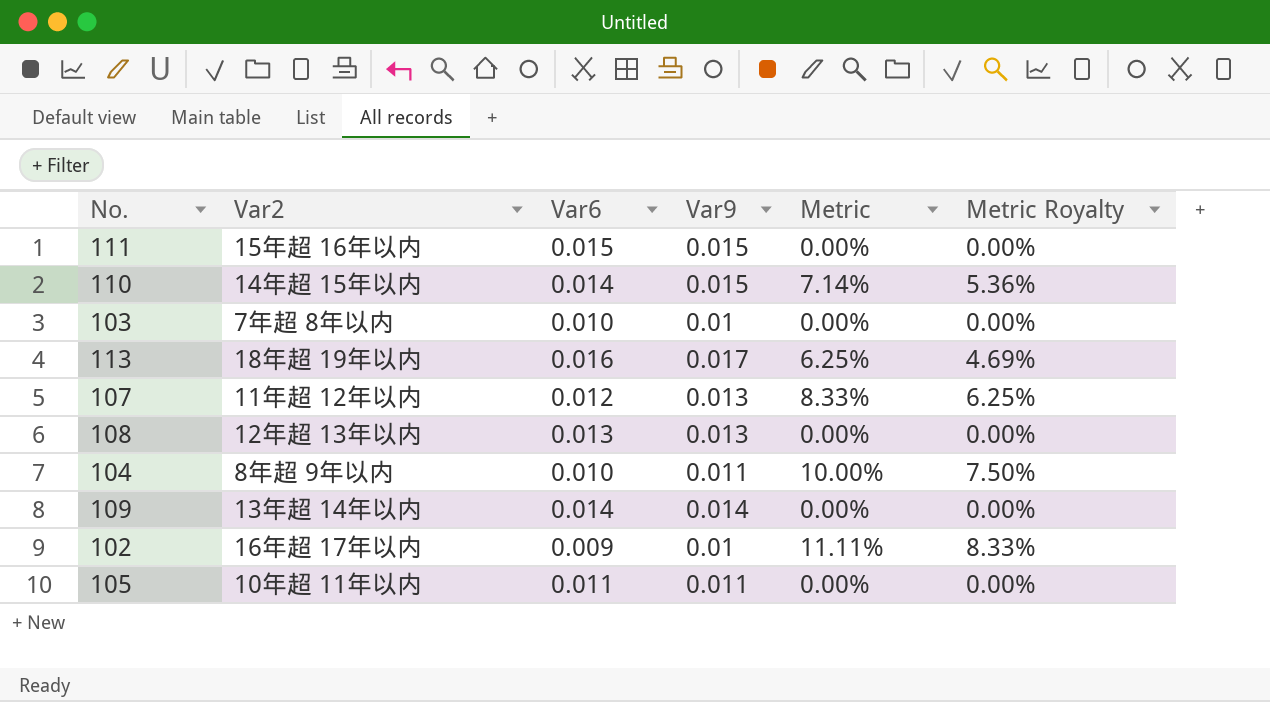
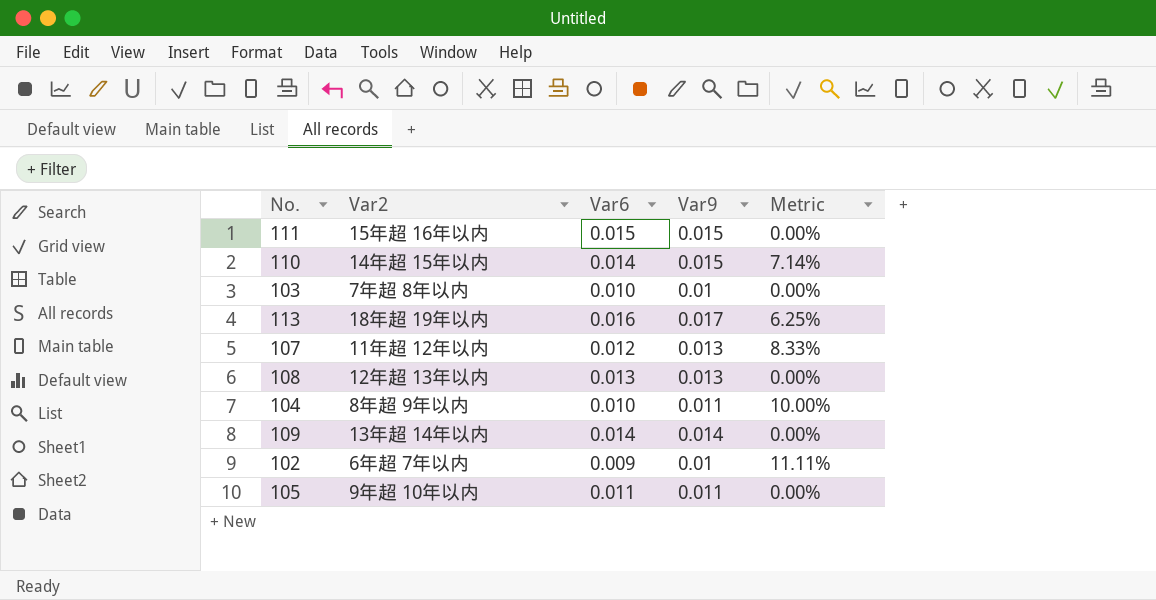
column Metric Royalty | formula: [Metric] * 0.75 -> none
102 | Var2: 16年超 17年以内 -> 6年超 7年以内
105 | Var2: 10年超 11年以内 -> 9年超 10年以内

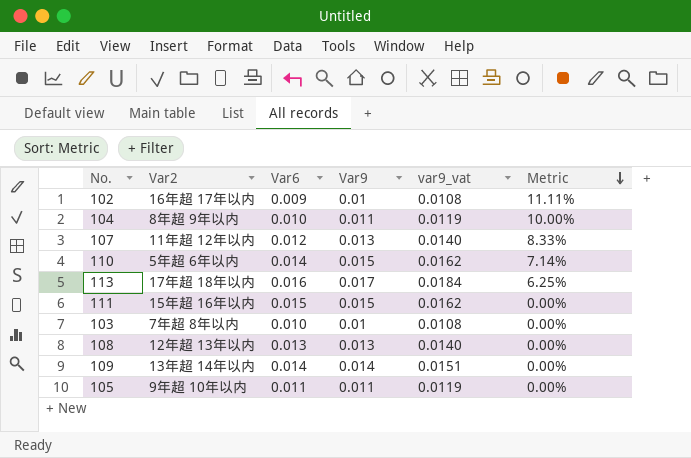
row order: none -> Metric descending
column var9_vat | formula: none -> [Var9] * 1.08
102 | Var2: 6年超 7年以内 -> 16年超 17年以内
110 | Var2: 14年超 15年以内 -> 5年超 6年以内
113 | Var2: 18年超 19年以内 -> 17年超 18年以内

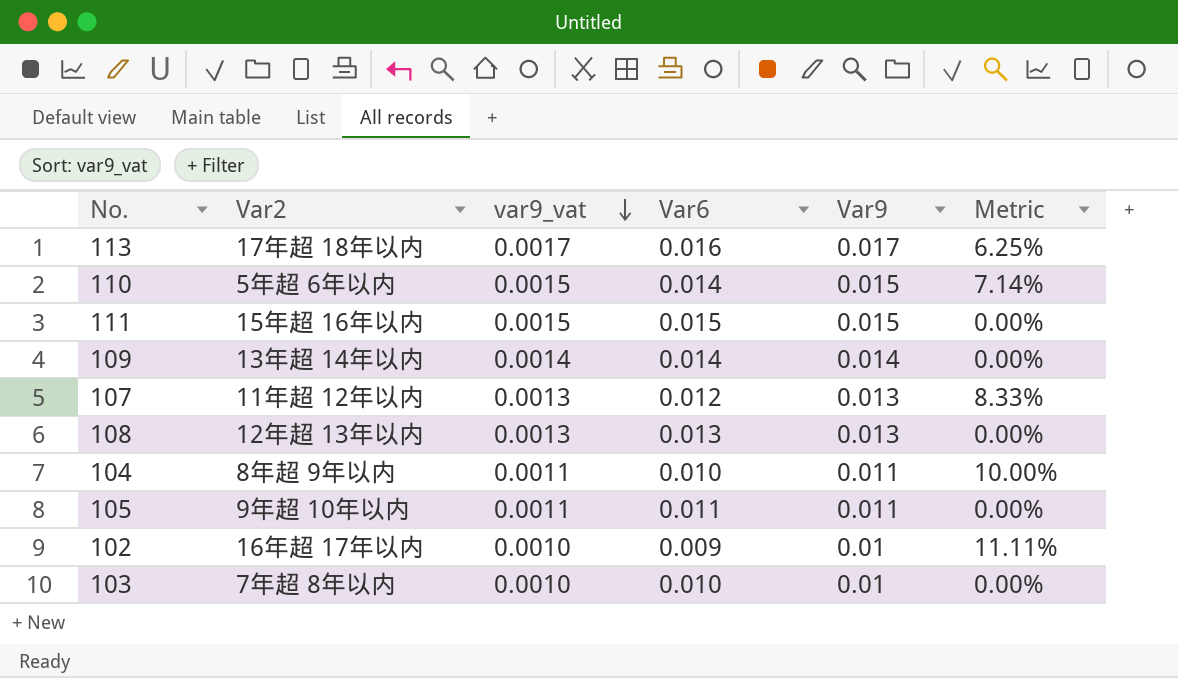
row order: Metric descending -> var9_vat descending
column var9_vat | formula: [Var9] * 1.08 -> [Var9] * 0.1
column var9_vat | position: 5 -> 3

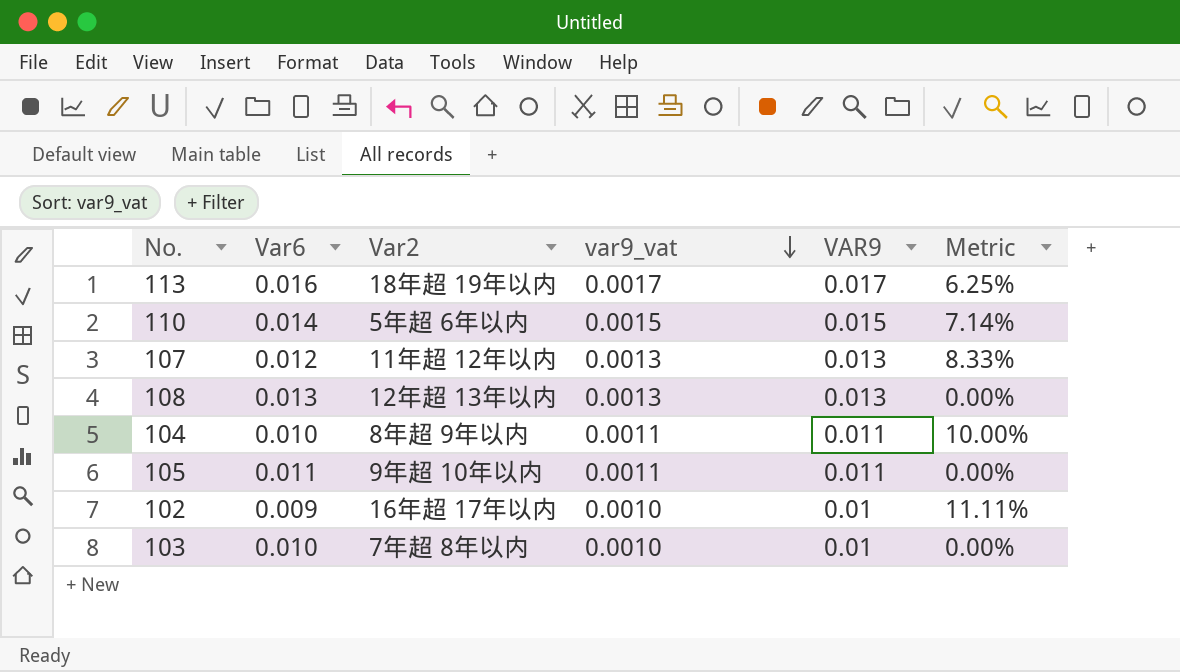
column Var6 | position: 4 -> 2
column name: Var9 -> VAR9
row 111: 15年超 16年以内 | 0.0015 | 0.015 | 0.015 | 0.00% -> none
row 109: 13年超 14年以内 | 0.0014 | 0.014 | 0.014 | 0.00% -> none
113 | Var2: 17年超 18年以内 -> 18年超 19年以内

